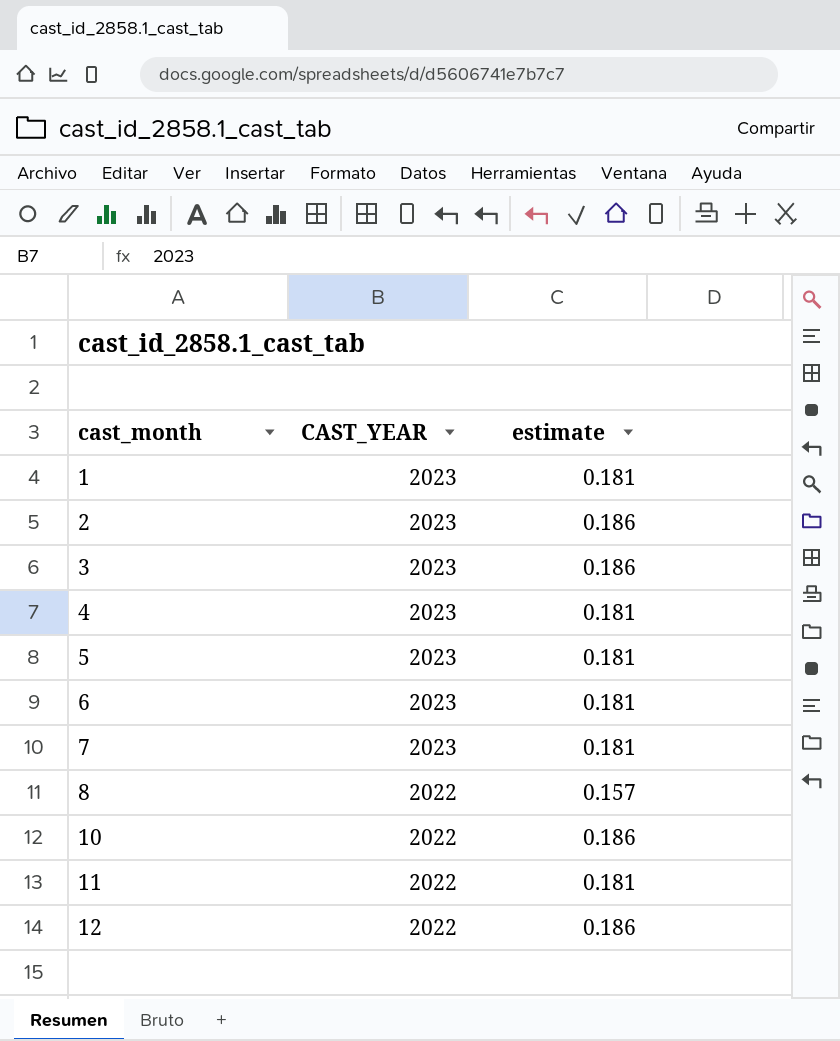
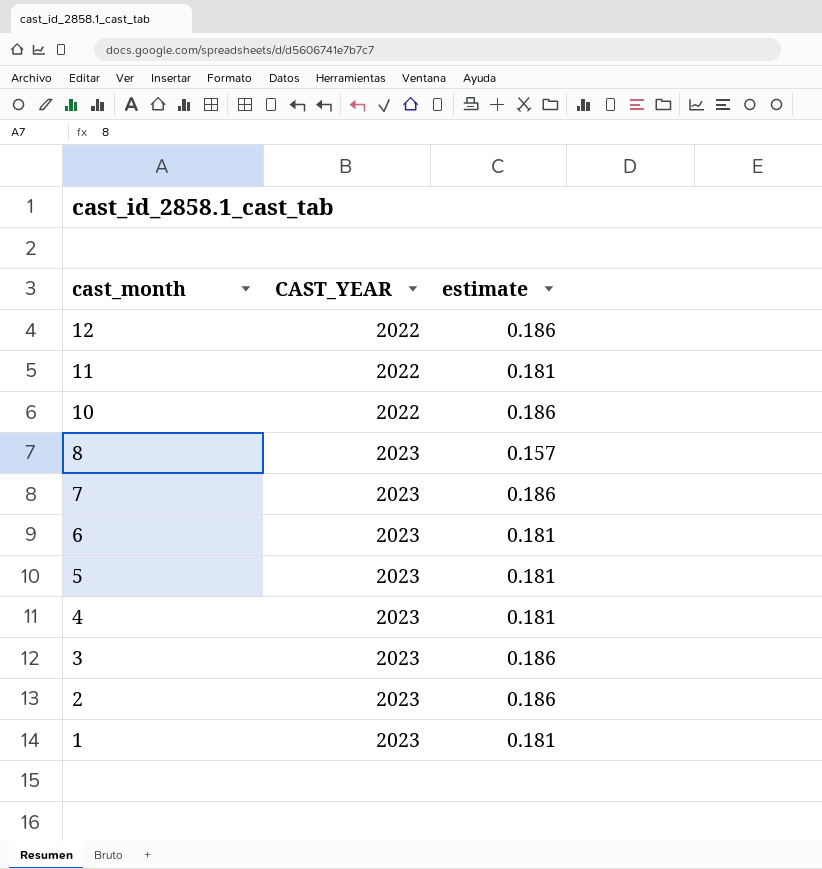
row order: cast_month ascending -> cast_month descending
8 | CAST_YEAR: 2022 -> 2023
7 | estimate: 0.181 -> 0.186

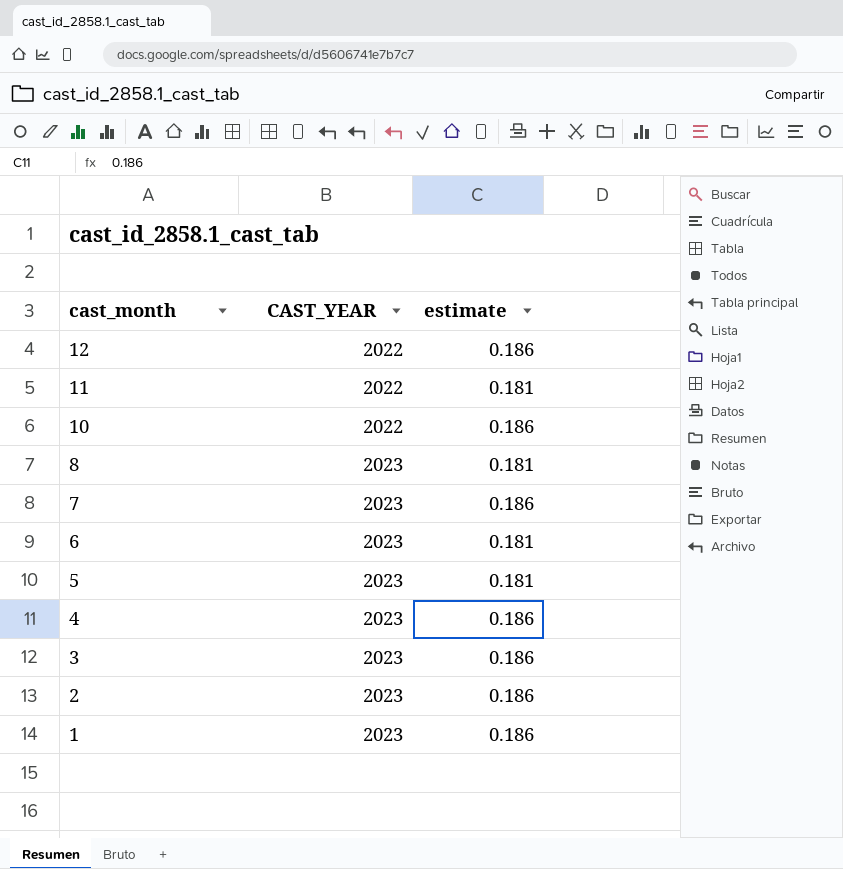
8 | estimate: 0.157 -> 0.181
4 | estimate: 0.181 -> 0.186
1 | estimate: 0.181 -> 0.186

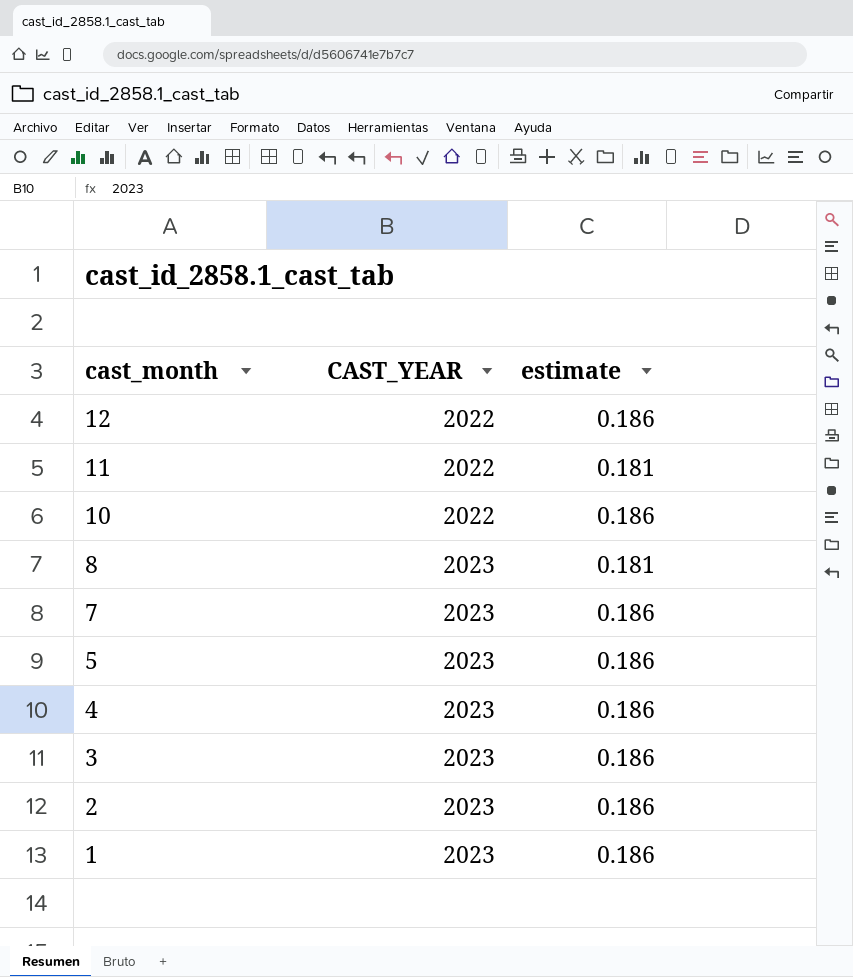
row 6: 2023 | 0.181 -> none
5 | estimate: 0.181 -> 0.186

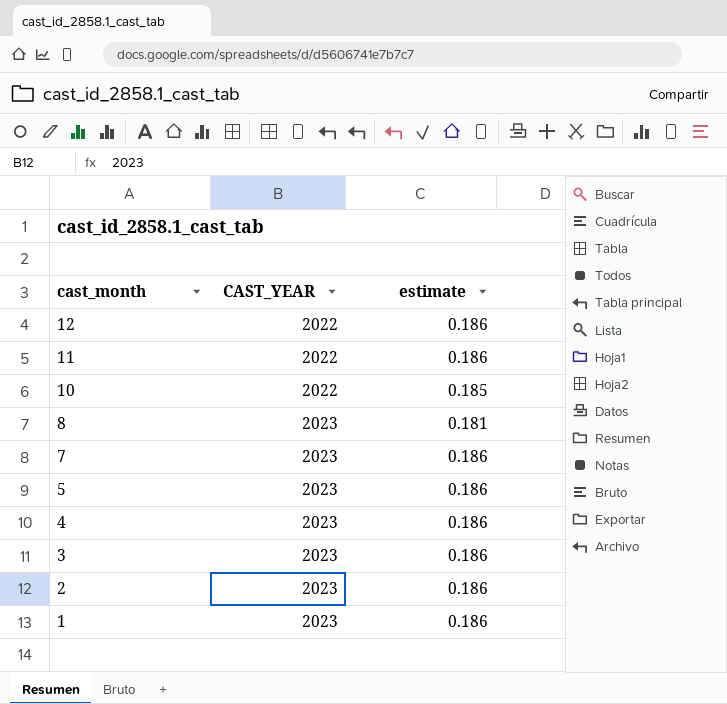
11 | estimate: 0.181 -> 0.186
10 | estimate: 0.186 -> 0.185

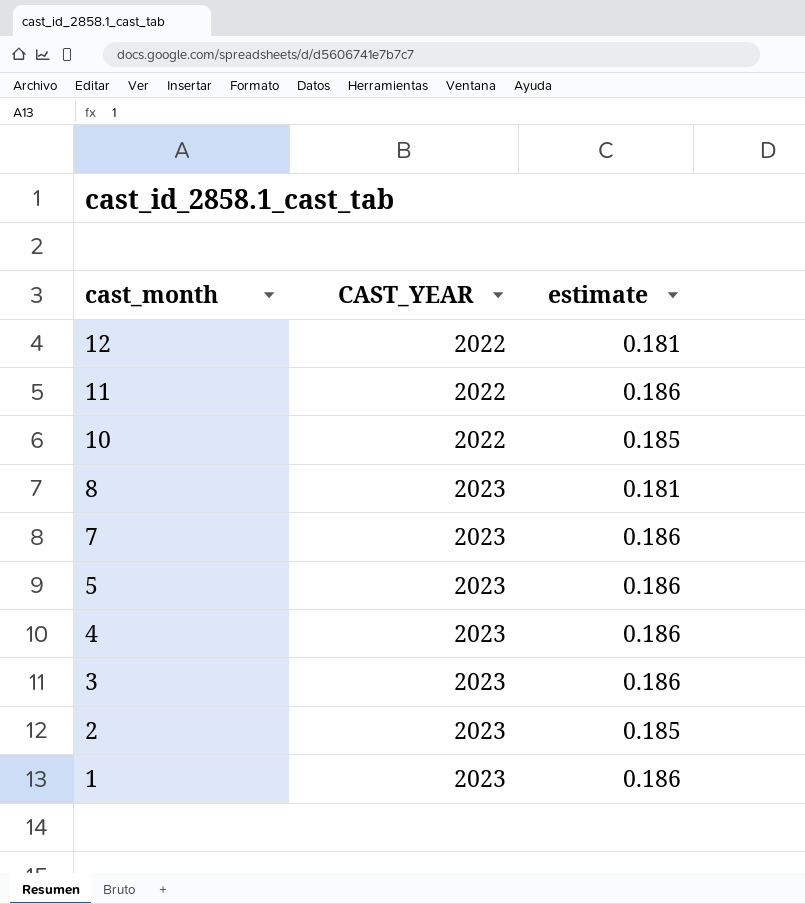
12 | estimate: 0.186 -> 0.181
2 | estimate: 0.186 -> 0.185

